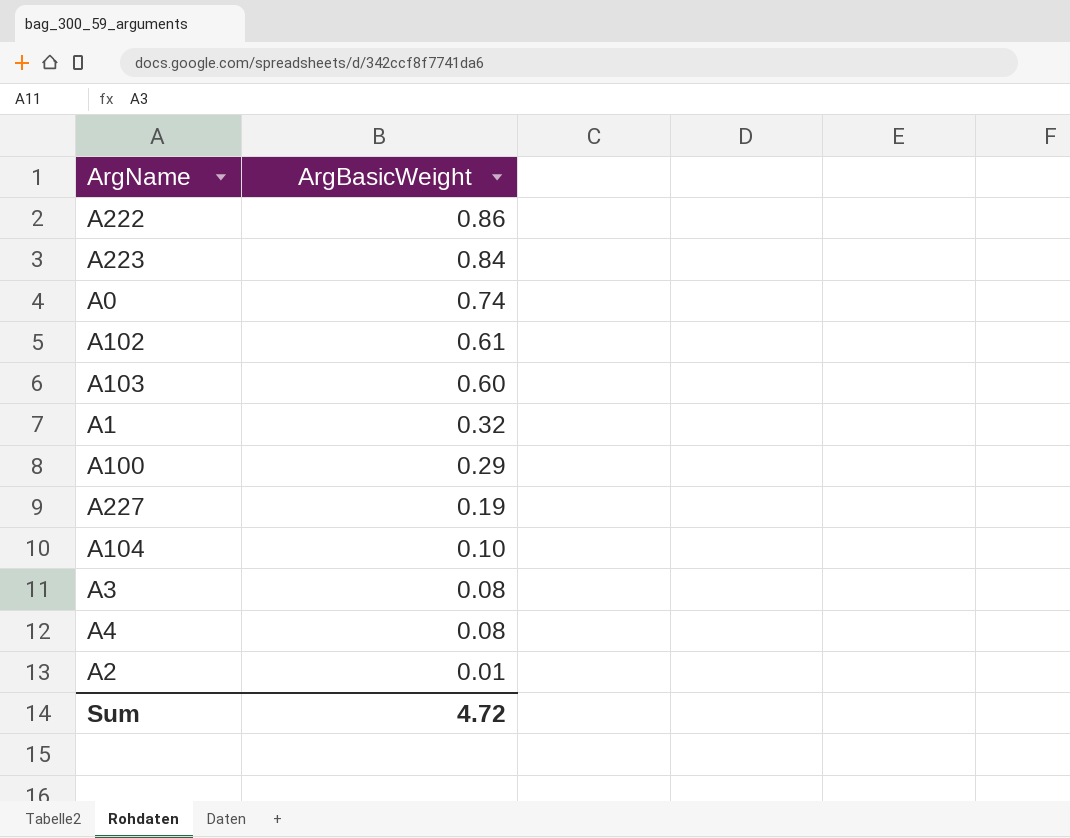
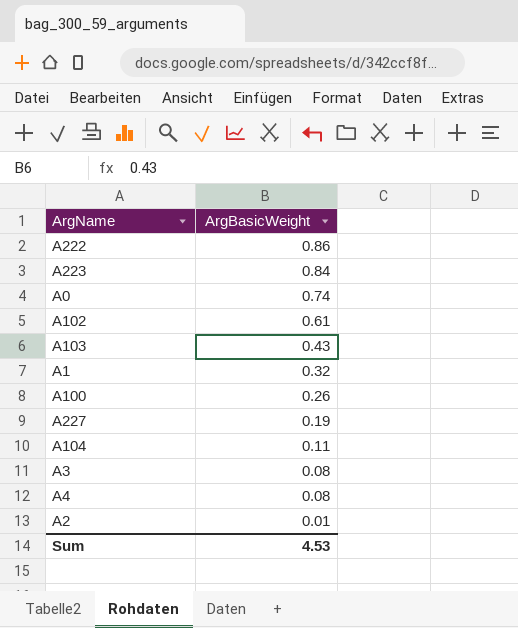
A103 | ArgBasicWeight: 0.60 -> 0.43
A100 | ArgBasicWeight: 0.29 -> 0.26
A104 | ArgBasicWeight: 0.10 -> 0.11
Sum | ArgBasicWeight: 4.72 -> 4.53

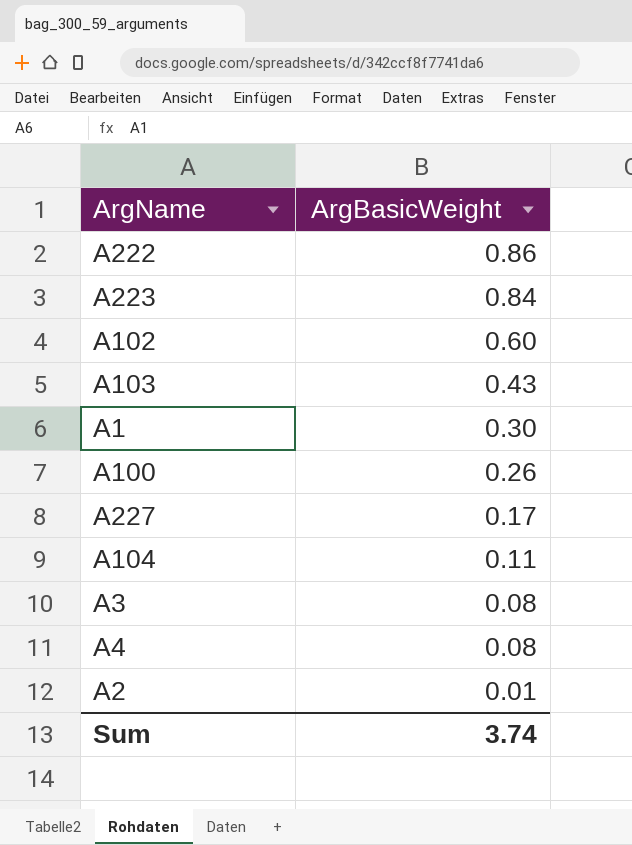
row A0: 0.74 -> none
A102 | ArgBasicWeight: 0.61 -> 0.60
A1 | ArgBasicWeight: 0.32 -> 0.30
A227 | ArgBasicWeight: 0.19 -> 0.17
Sum | ArgBasicWeight: 4.53 -> 3.74

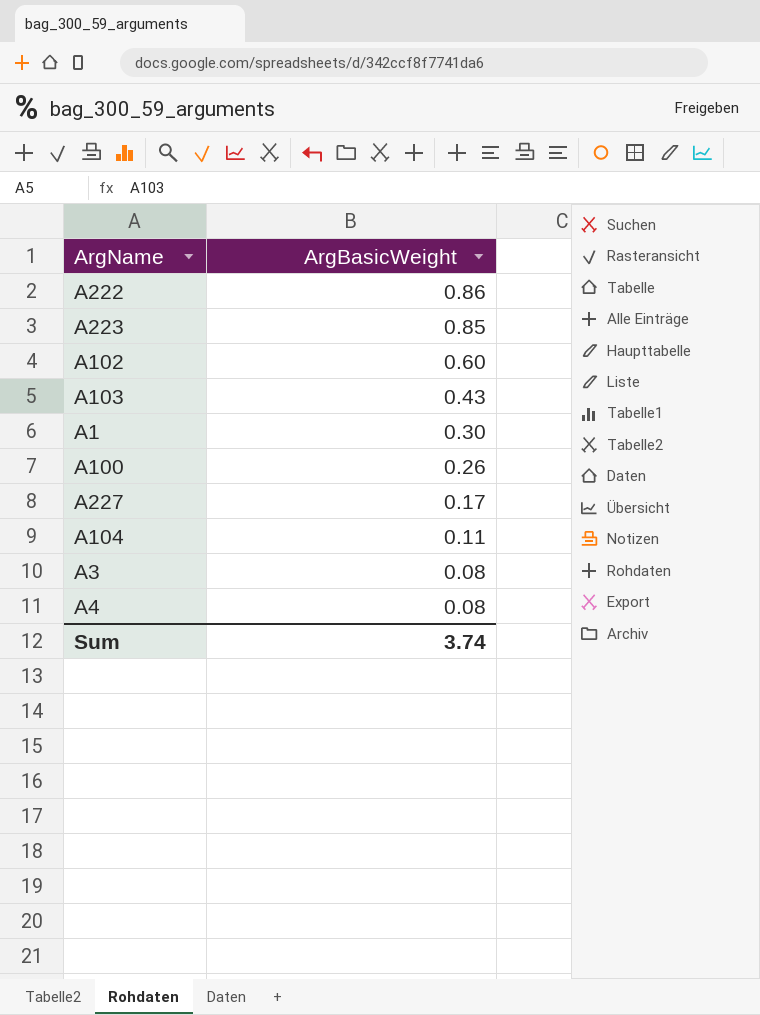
row A2: 0.01 -> none
A223 | ArgBasicWeight: 0.84 -> 0.85

